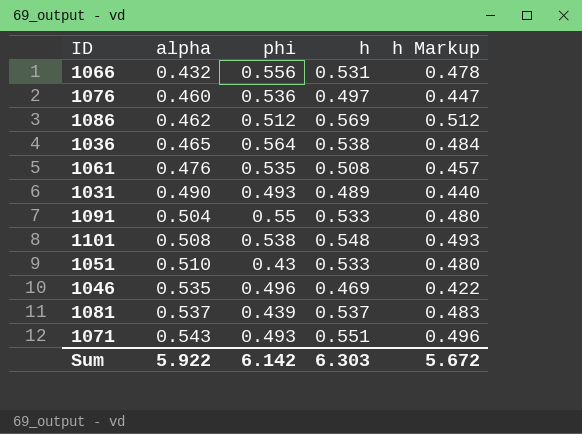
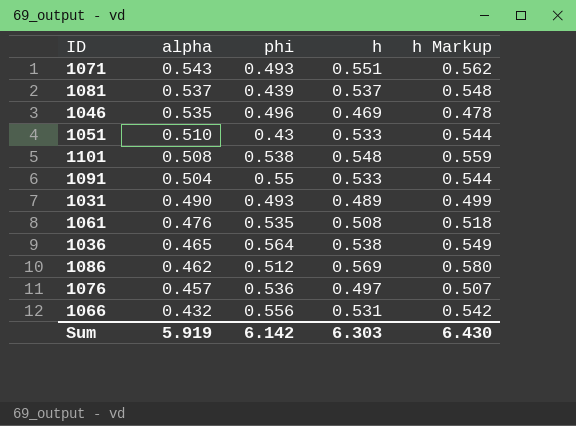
row order: alpha ascending -> alpha descending
column h Markup | formula: [h] * 0.9 -> [h] * 1.02
1076 | alpha: 0.460 -> 0.457
Sum | alpha: 5.922 -> 5.919
Sum | h Markup: 5.672 -> 6.430

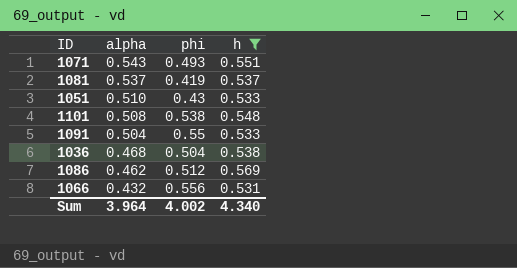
filter: none -> h >= 0.531
column h Markup | formula: [h] * 1.02 -> none
1081 | phi: 0.439 -> 0.419
1036 | alpha: 0.465 -> 0.468
1036 | phi: 0.564 -> 0.504
Sum | alpha: 5.919 -> 3.964
Sum | phi: 6.142 -> 4.002
Sum | h: 6.303 -> 4.340

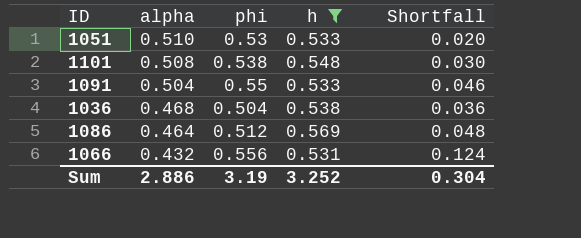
column Shortfall | formula: none -> [phi] - [alpha]
row 1071: 0.543 | 0.493 | 0.551 -> none
row 1081: 0.537 | 0.419 | 0.537 -> none
1051 | phi: 0.43 -> 0.53
1086 | alpha: 0.462 -> 0.464
Sum | alpha: 3.964 -> 2.886
Sum | phi: 4.002 -> 3.19
Sum | h: 4.340 -> 3.252

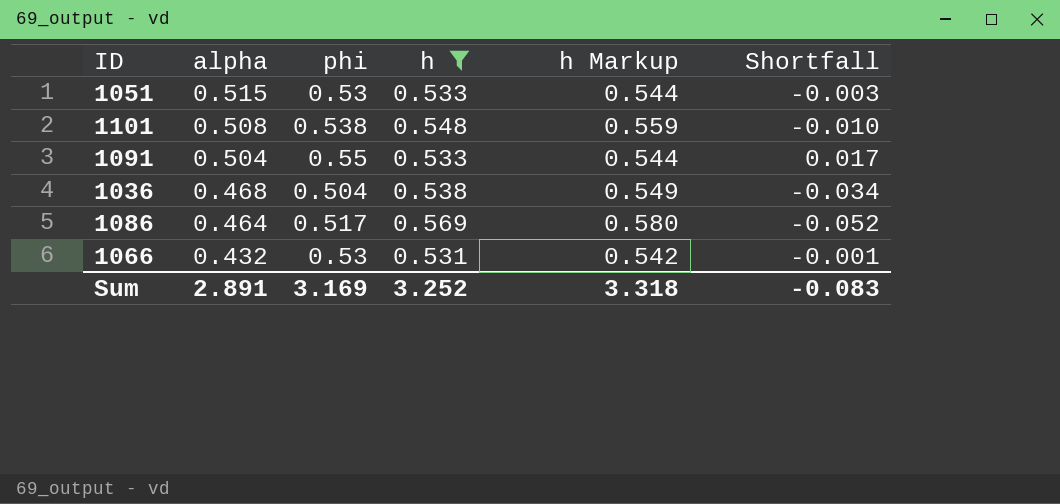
column h Markup | formula: none -> [h] * 1.02
column Shortfall | formula: [phi] - [alpha] -> [phi] - [h]
1051 | alpha: 0.510 -> 0.515
1086 | phi: 0.512 -> 0.517
1066 | phi: 0.556 -> 0.53
Sum | alpha: 2.886 -> 2.891
Sum | phi: 3.19 -> 3.169
Sum | Shortfall: 0.304 -> -0.083

